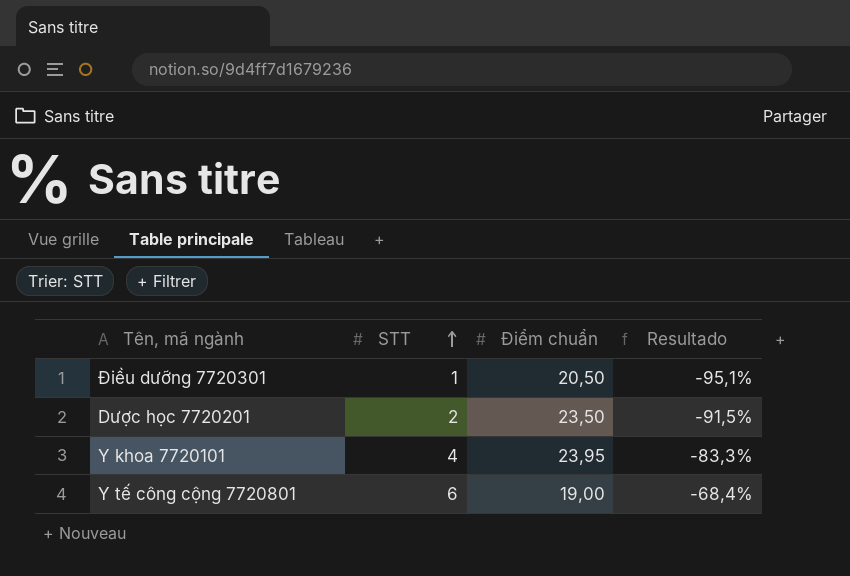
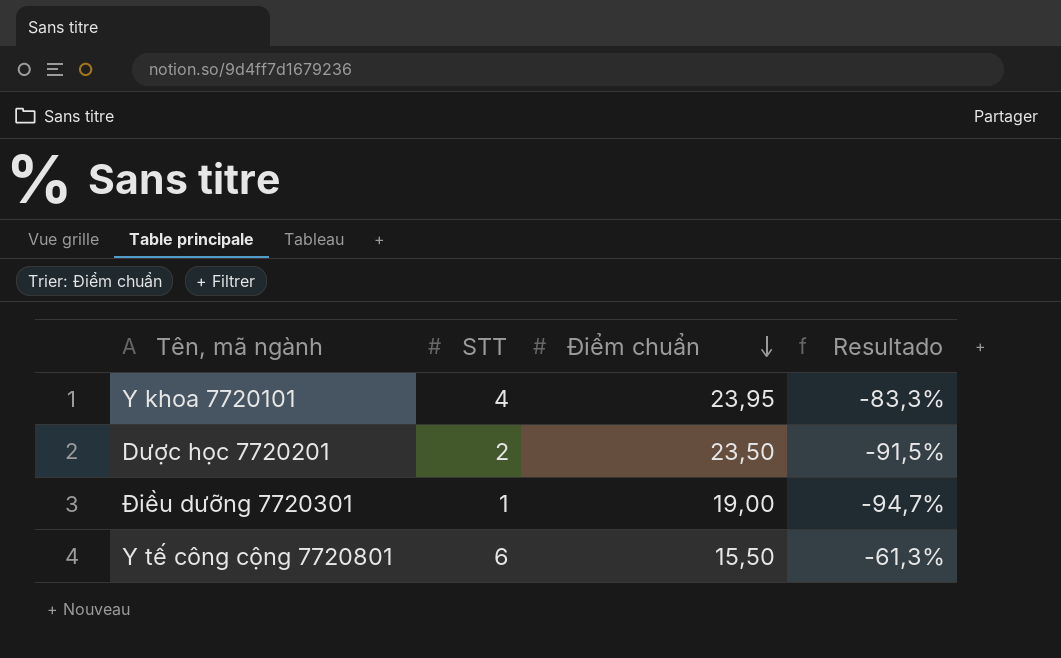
row order: STT ascending -> Điểm chuẩn descending
Điều dưỡng 7720301 | Điểm chuẩn: 20,50 -> 19,00
Điều dưỡng 7720301 | Resultado: -95,1% -> -94,7%
Y tế công cộng 7720801 | Điểm chuẩn: 19,00 -> 15,50
Y tế công cộng 7720801 | Resultado: -68,4% -> -61,3%

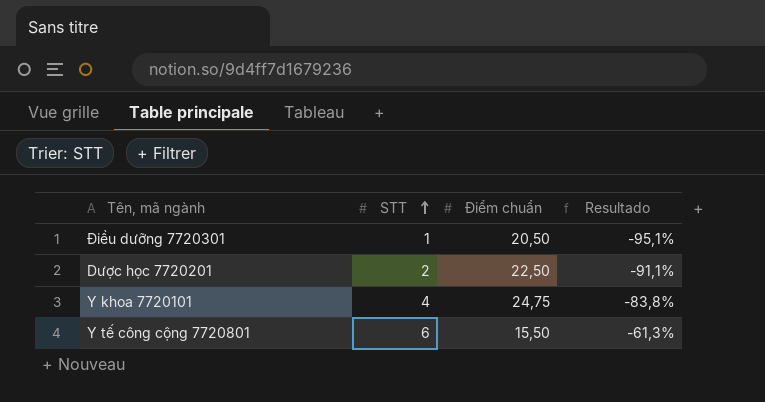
row order: Điểm chuẩn descending -> STT ascending
Điều dưỡng 7720301 | Điểm chuẩn: 19,00 -> 20,50
Điều dưỡng 7720301 | Resultado: -94,7% -> -95,1%
Dược học 7720201 | Điểm chuẩn: 23,50 -> 22,50
Dược học 7720201 | Resultado: -91,5% -> -91,1%
Y khoa 7720101 | Điểm chuẩn: 23,95 -> 24,75
Y khoa 7720101 | Resultado: -83,3% -> -83,8%

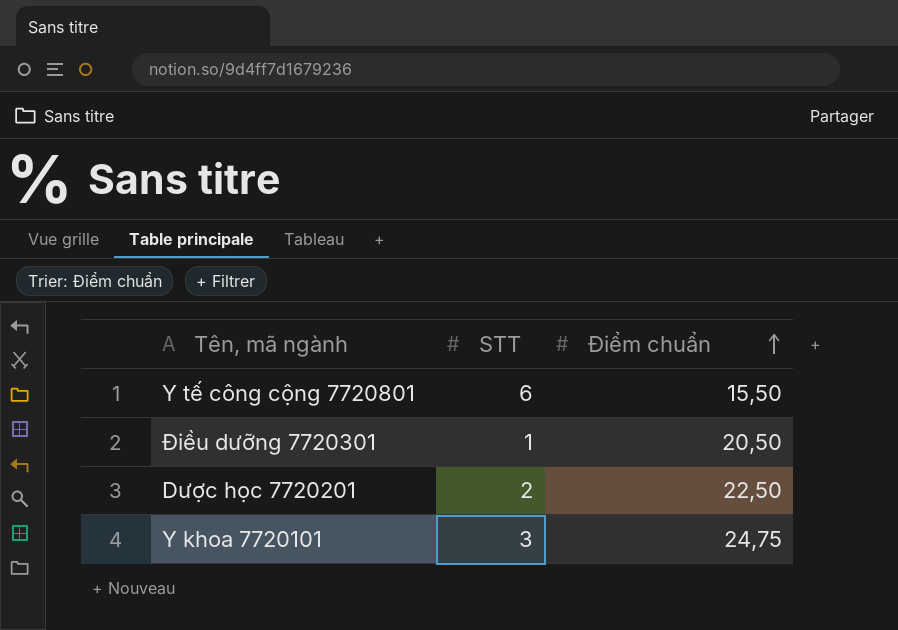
row order: STT ascending -> Điểm chuẩn ascending
column Resultado | formula: ([STT] - [Điểm chuẩn]) / [Điểm chuẩn] -> none
Y khoa 7720101 | STT: 4 -> 3

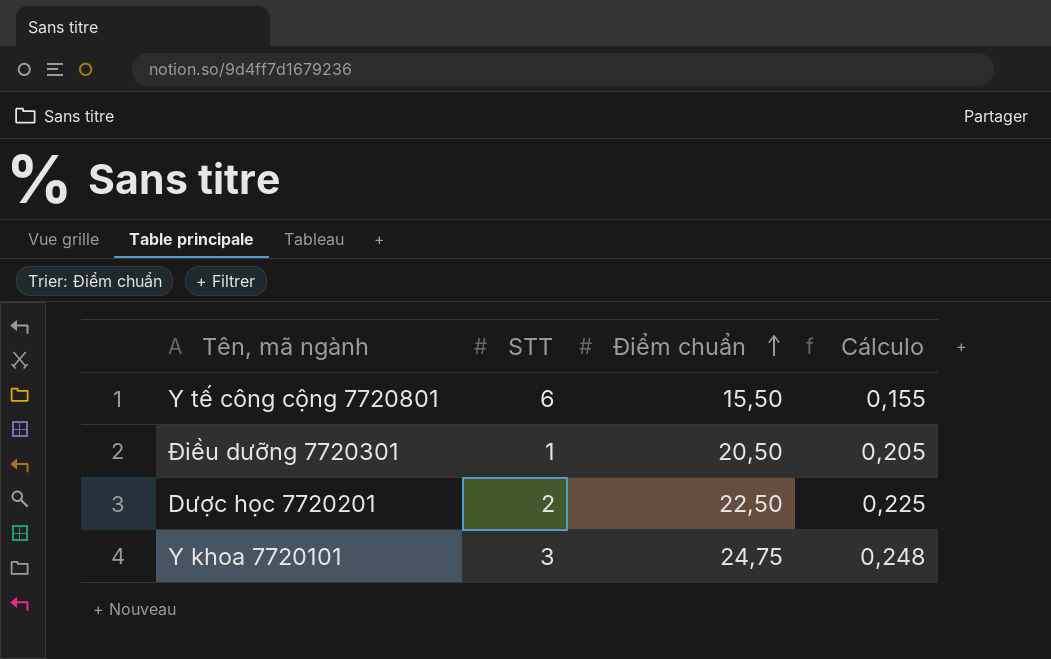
column Cálculo | formula: none -> [Điểm chuẩn] * 0,01

